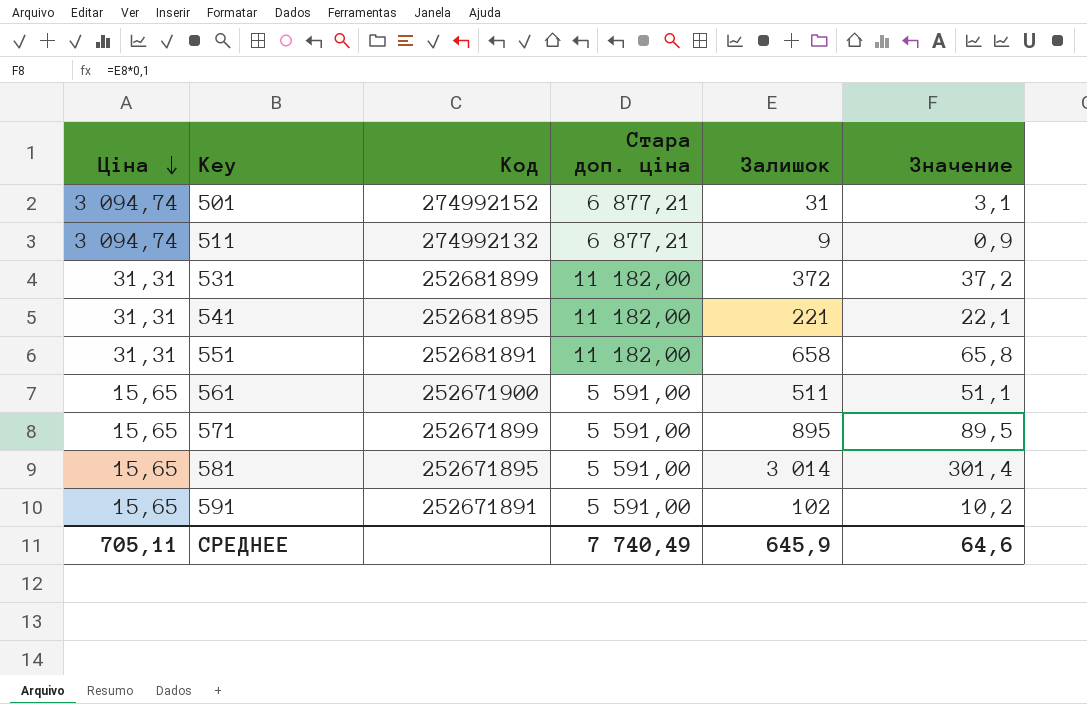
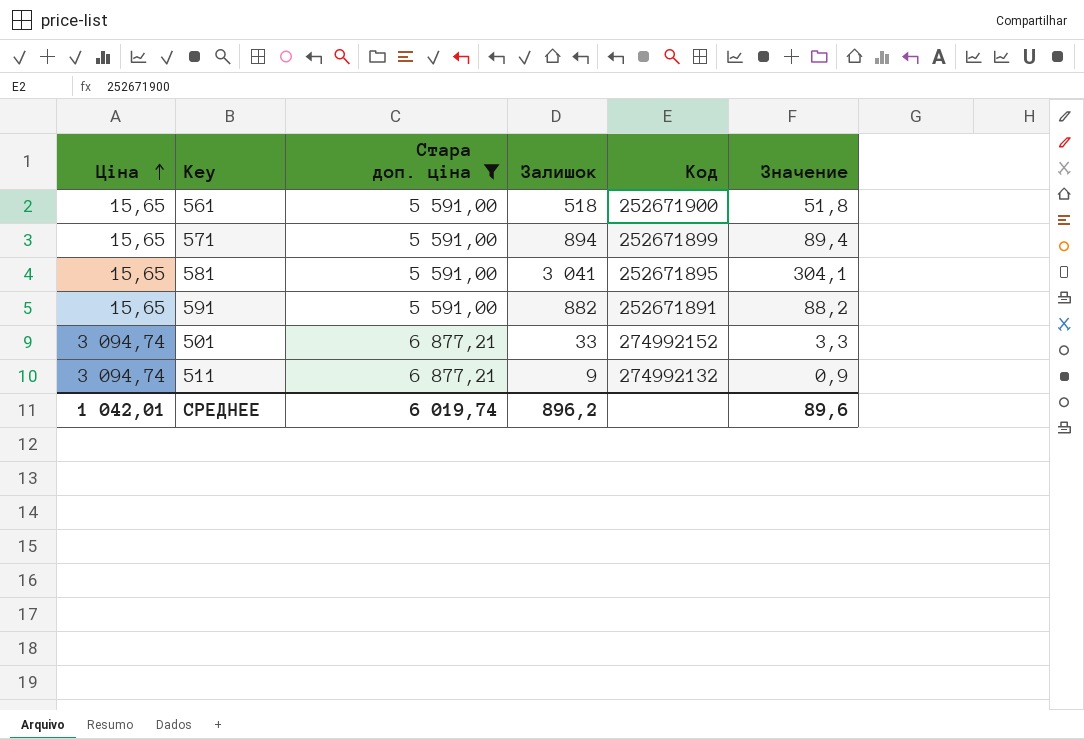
filter: none -> Стара доп. ціна != 11 182,00
row order: Ціна descending -> Ціна ascending
column Код | position: 3 -> 5
561 | Залишок: 511 -> 518
561 | Значение: 51,1 -> 51,8
571 | Залишок: 895 -> 894
571 | Значение: 89,5 -> 89,4
581 | Залишок: 3 014 -> 3 041
581 | Значение: 301,4 -> 304,1
591 | Залишок: 102 -> 882
591 | Значение: 10,2 -> 88,2
501 | Залишок: 31 -> 33
501 | Значение: 3,1 -> 3,3
СРЕДНЕЕ | Ціна: 705,11 -> 1 042,01
СРЕДНЕЕ | Стара доп. ціна: 7 740,49 -> 6 019,74
СРЕДНЕЕ | Залишок: 645,9 -> 896,2
СРЕДНЕЕ | Значение: 64,6 -> 89,6

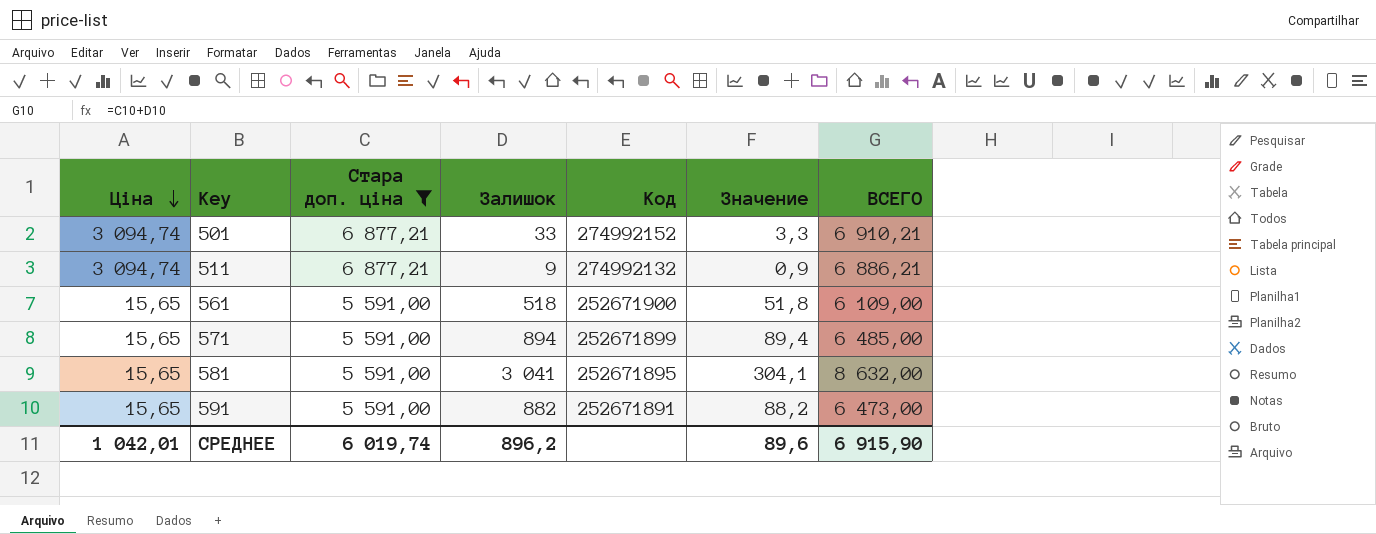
row order: Ціна ascending -> Ціна descending
column ВСЕГО | formula: none -> [Стара доп. ціна] + [Залишок]

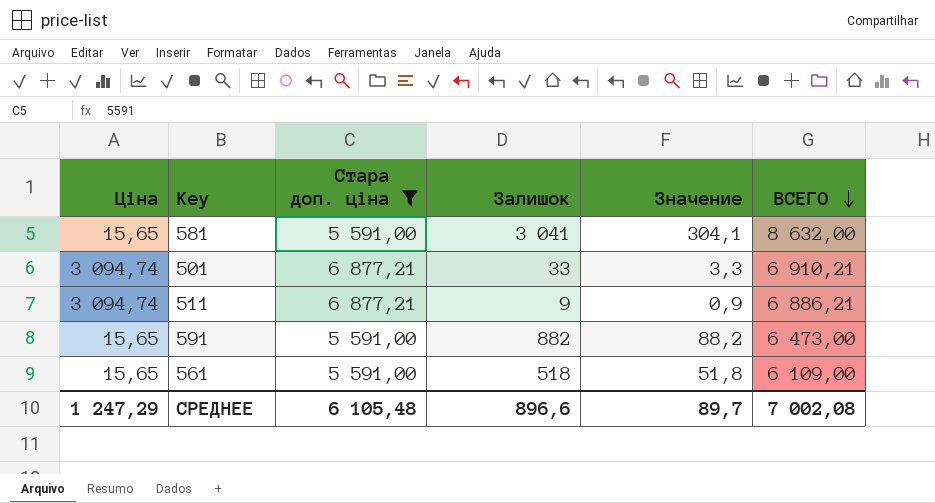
row order: Ціна descending -> ВСЕГО descending
column Код | position: 5 -> none
row 571: 15,65 | 5 591,00 | 894 | 252671899 | 89,4 | 6 485,00 -> none
СРЕДНЕЕ | Ціна: 1 042,01 -> 1 247,29
СРЕДНЕЕ | Стара доп. ціна: 6 019,74 -> 6 105,48
СРЕДНЕЕ | Залишок: 896,2 -> 896,6
СРЕДНЕЕ | Значение: 89,6 -> 89,7
СРЕДНЕЕ | ВСЕГО: 6 915,90 -> 7 002,08

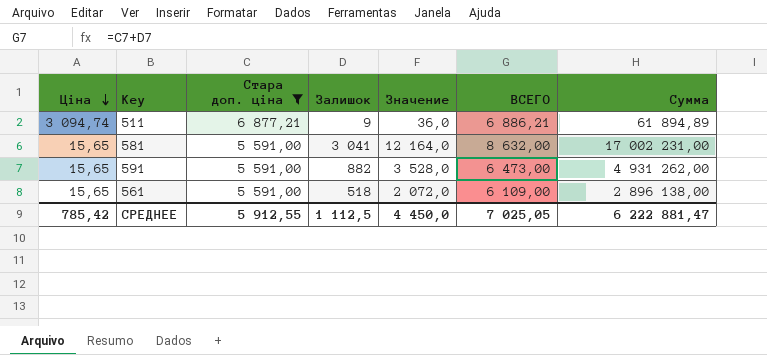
row order: ВСЕГО descending -> Ціна descending
column Значение | formula: [Залишок] * 0,1 -> [Залишок] * 4
column Сумма | formula: none -> [Стара доп. ціна] * [Залишок]
row 501: 3 094,74 | 6 877,21 | 33 | 3,3 | 6 910,21 -> none
СРЕДНЕЕ | Ціна: 1 247,29 -> 785,42
СРЕДНЕЕ | Стара доп. ціна: 6 105,48 -> 5 912,55
СРЕДНЕЕ | Залишок: 896,6 -> 1 112,5
СРЕДНЕЕ | Значение: 89,7 -> 4 450,0
СРЕДНЕЕ | ВСЕГО: 7 002,08 -> 7 025,05

